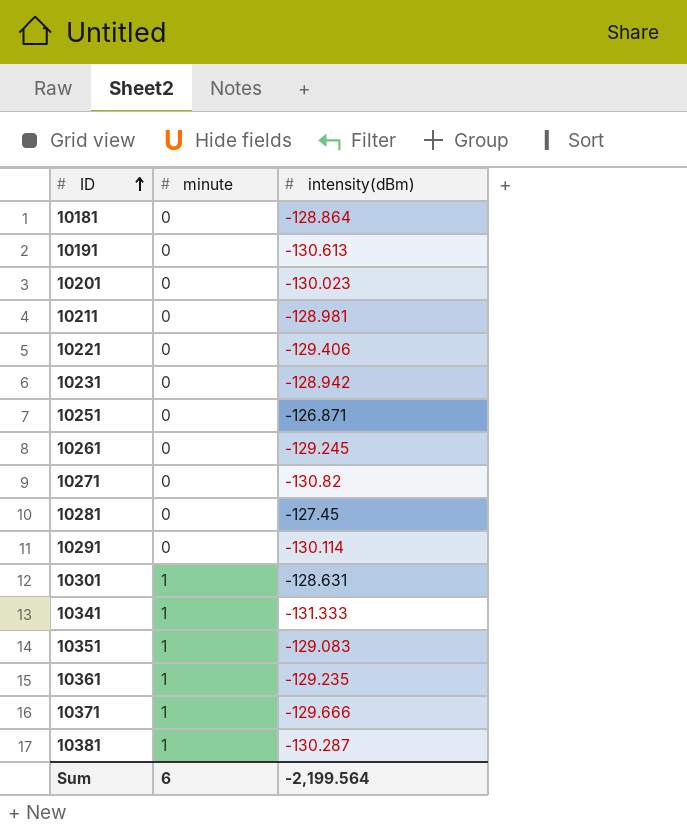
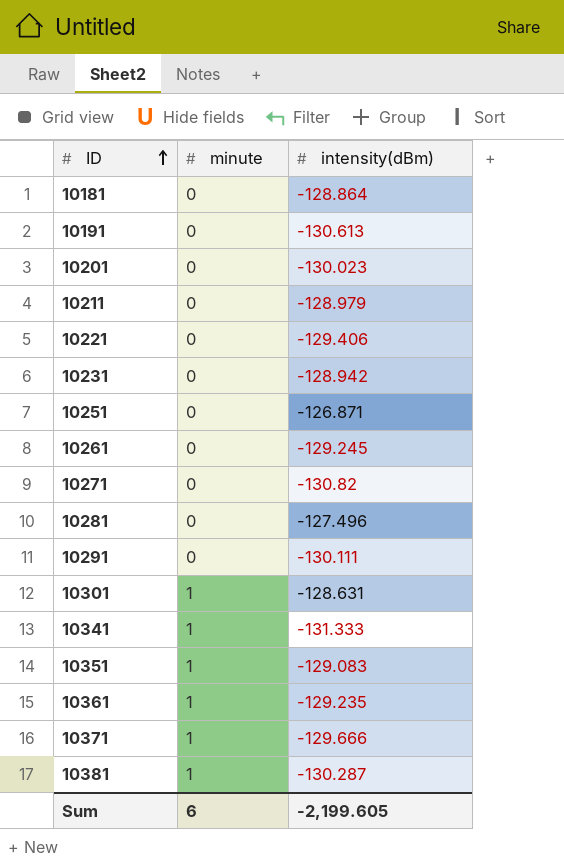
10211 | intensity(dBm): -128.981 -> -128.979
10281 | intensity(dBm): -127.45 -> -127.496
10291 | intensity(dBm): -130.114 -> -130.111
Sum | intensity(dBm): -2,199.564 -> -2,199.605

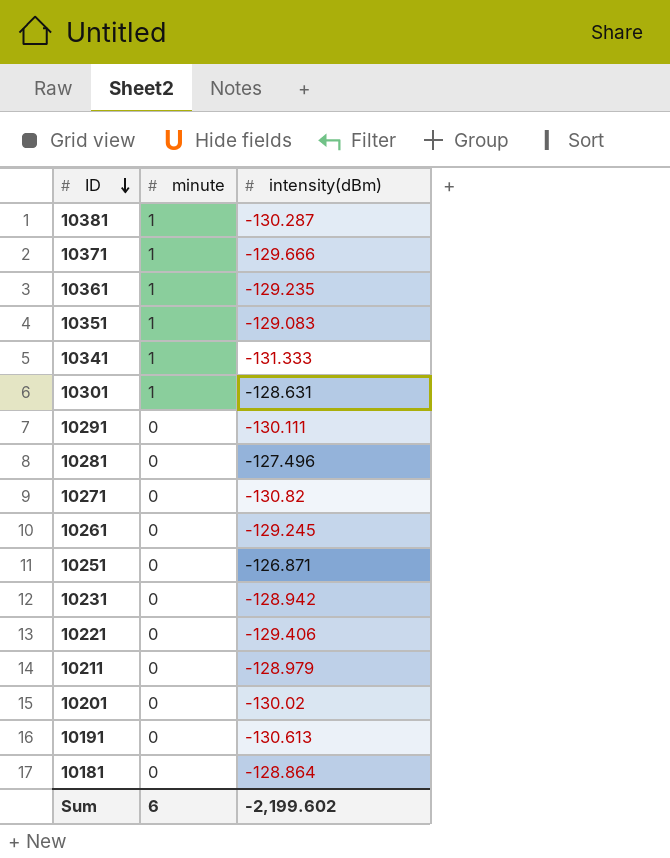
row order: ID ascending -> ID descending
10201 | intensity(dBm): -130.023 -> -130.02
Sum | intensity(dBm): -2,199.605 -> -2,199.602

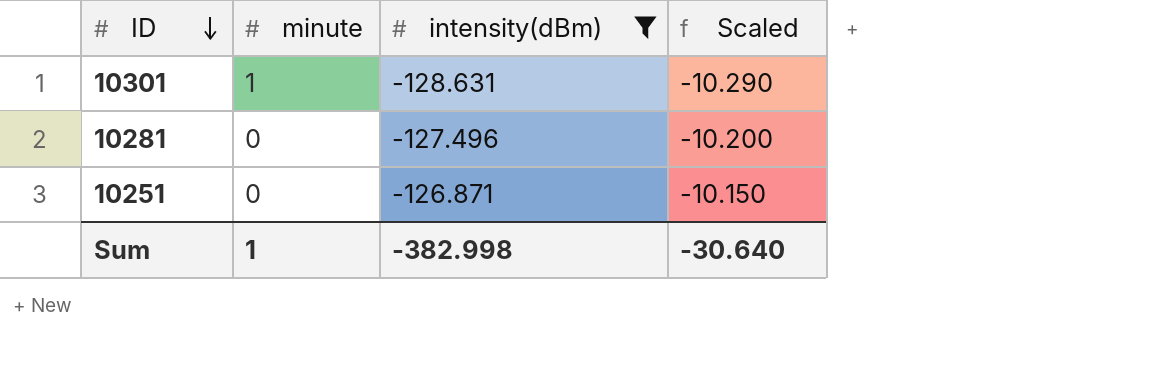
filter: none -> intensity(dBm) >= -128.631
column Scaled | formula: none -> [intensity(dBm)] * 0.08
Sum | minute: 6 -> 1
Sum | intensity(dBm): -2,199.602 -> -382.998

